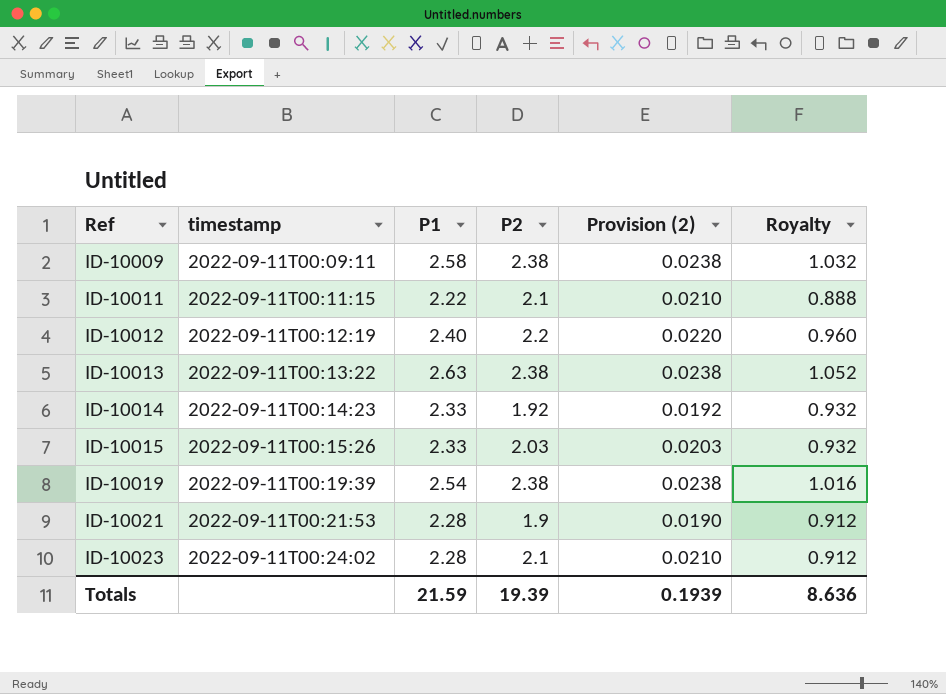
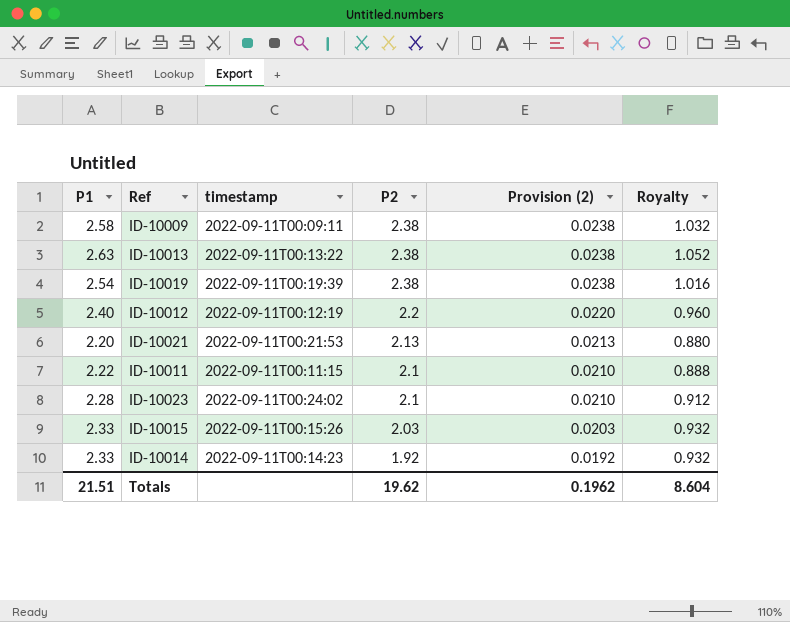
row order: Ref ascending -> P2 descending
column P1 | position: 3 -> 1
ID-10021 | P1: 2.28 -> 2.20
ID-10021 | P2: 1.9 -> 2.13
ID-10021 | Provision (2): 0.0190 -> 0.0213
ID-10021 | Royalty: 0.912 -> 0.880
Totals | P1: 21.59 -> 21.51
Totals | P2: 19.39 -> 19.62
Totals | Provision (2): 0.1939 -> 0.1962
Totals | Royalty: 8.636 -> 8.604

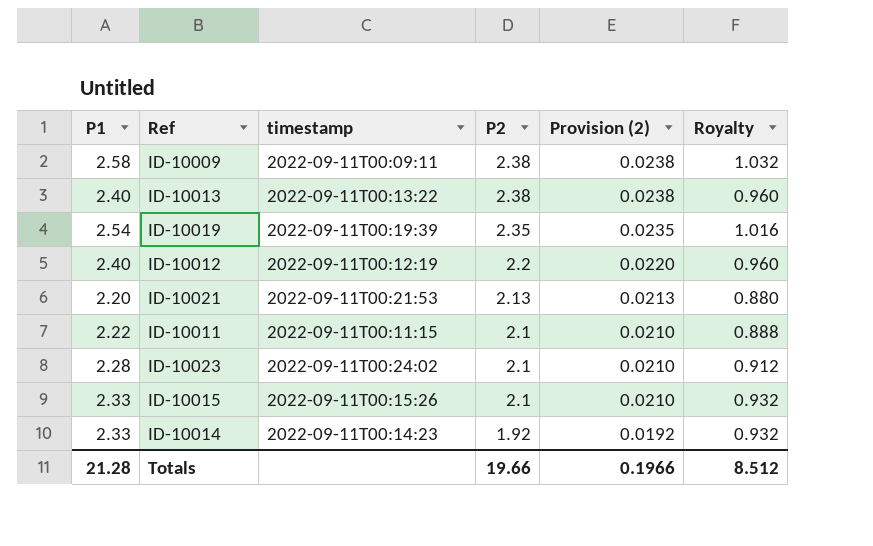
ID-10013 | P1: 2.63 -> 2.40
ID-10013 | Royalty: 1.052 -> 0.960
ID-10019 | P2: 2.38 -> 2.35
ID-10019 | Provision (2): 0.0238 -> 0.0235
ID-10015 | P2: 2.03 -> 2.1
ID-10015 | Provision (2): 0.0203 -> 0.0210
Totals | P1: 21.51 -> 21.28
Totals | P2: 19.62 -> 19.66
Totals | Provision (2): 0.1962 -> 0.1966
Totals | Royalty: 8.604 -> 8.512

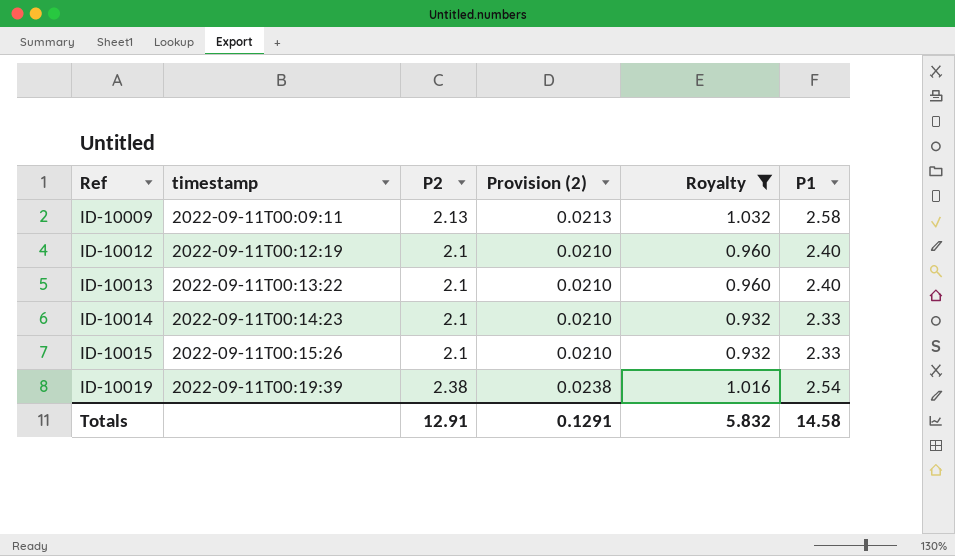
filter: none -> Royalty >= 0.932
row order: P2 descending -> Ref ascending
column P1 | position: 1 -> 6
ID-10009 | P2: 2.38 -> 2.13
ID-10009 | Provision (2): 0.0238 -> 0.0213
ID-10012 | P2: 2.2 -> 2.1
ID-10012 | Provision (2): 0.0220 -> 0.0210
ID-10013 | P2: 2.38 -> 2.1
ID-10013 | Provision (2): 0.0238 -> 0.0210
ID-10014 | P2: 1.92 -> 2.1
ID-10014 | Provision (2): 0.0192 -> 0.0210
ID-10019 | P2: 2.35 -> 2.38
ID-10019 | Provision (2): 0.0235 -> 0.0238
Totals | P2: 19.66 -> 12.91
Totals | Provision (2): 0.1966 -> 0.1291
Totals | Royalty: 8.512 -> 5.832
Totals | P1: 21.28 -> 14.58

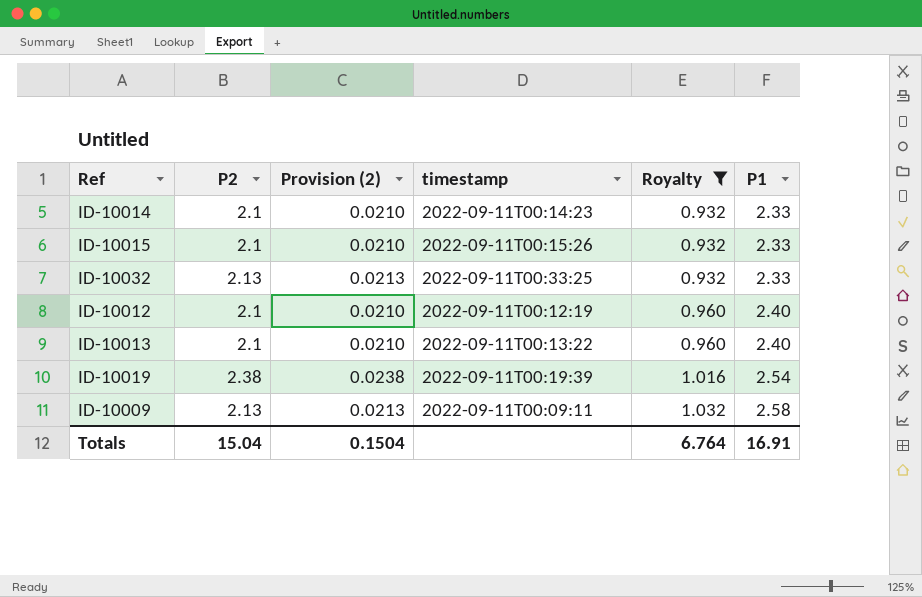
row order: Ref ascending -> Royalty ascending
column timestamp | position: 2 -> 4
row ID-10032: none -> 2.13 | 0.0213 | 2022-09-11T00:33:25 | 0.932 | 2.33
Totals | P2: 12.91 -> 15.04
Totals | Provision (2): 0.1291 -> 0.1504
Totals | Royalty: 5.832 -> 6.764
Totals | P1: 14.58 -> 16.91

